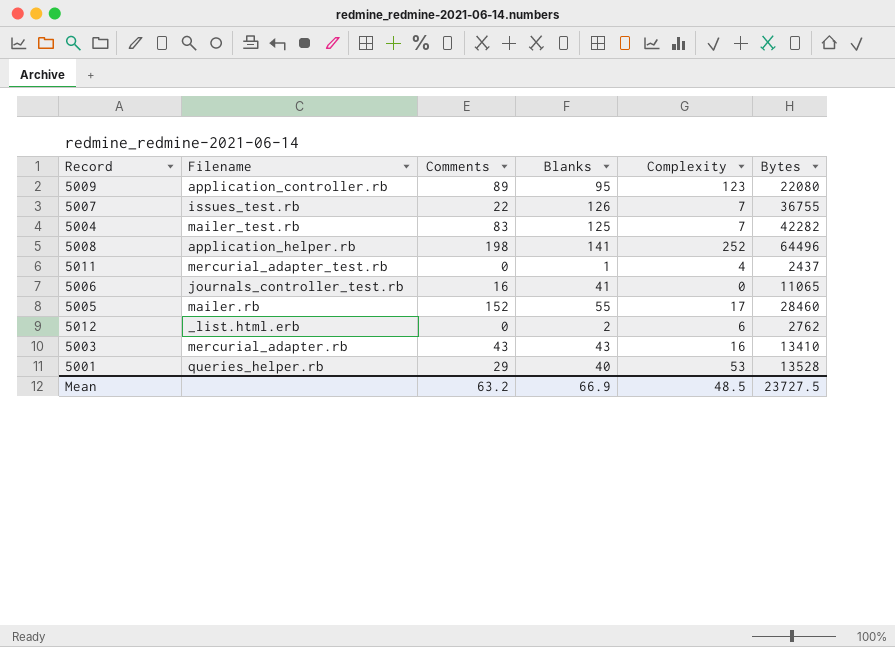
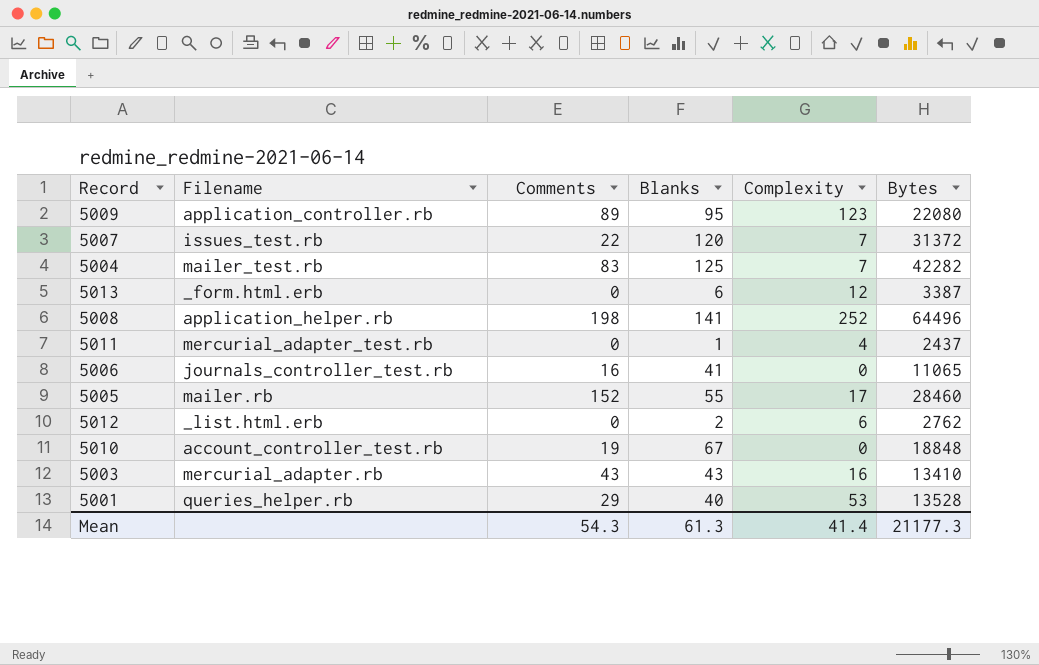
5007 | Blanks: 126 -> 120
5007 | Bytes: 36755 -> 31372
row 5013: none -> _form.html.erb | 0 | 6 | 12 | 3387
row 5010: none -> account_controller_test.rb | 19 | 67 | 0 | 18848
Mean | Comments: 63.2 -> 54.3
Mean | Blanks: 66.9 -> 61.3
Mean | Complexity: 48.5 -> 41.4
Mean | Bytes: 23727.5 -> 21177.3

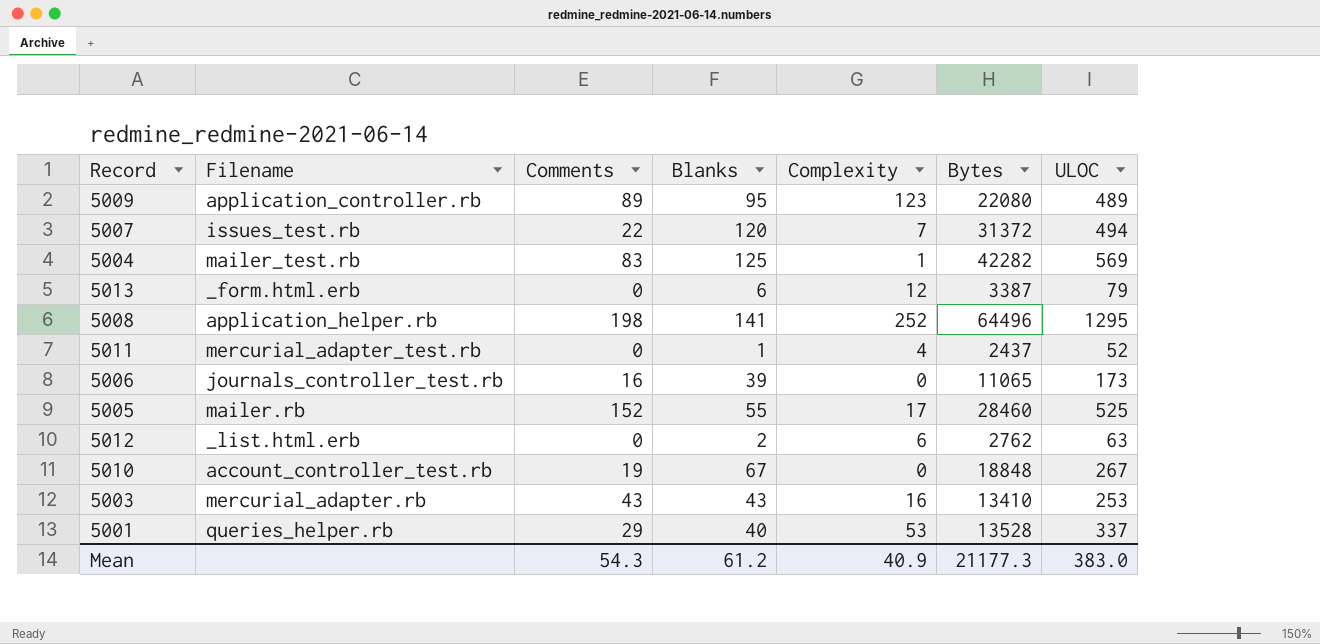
column ULOC | position: none -> 7
5004 | Complexity: 7 -> 1
5006 | Blanks: 41 -> 39
Mean | Blanks: 61.3 -> 61.2
Mean | Complexity: 41.4 -> 40.9

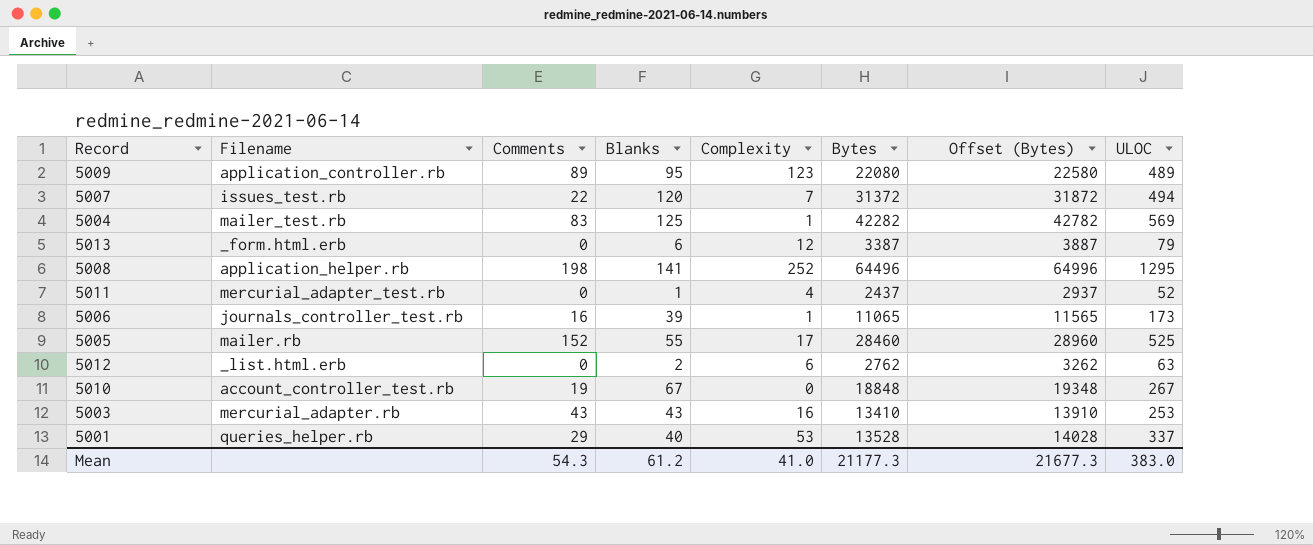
column Offset (Bytes) | formula: none -> [Bytes] + 500
5006 | Complexity: 0 -> 1
Mean | Complexity: 40.9 -> 41.0

